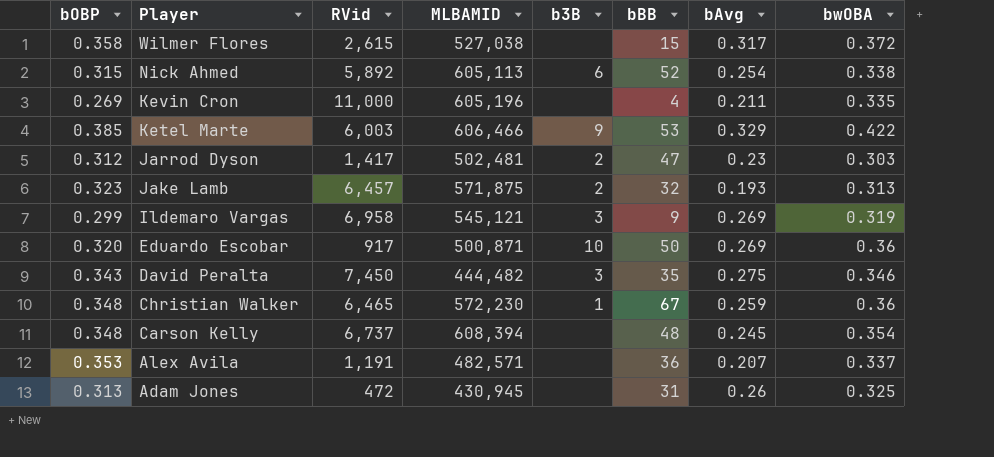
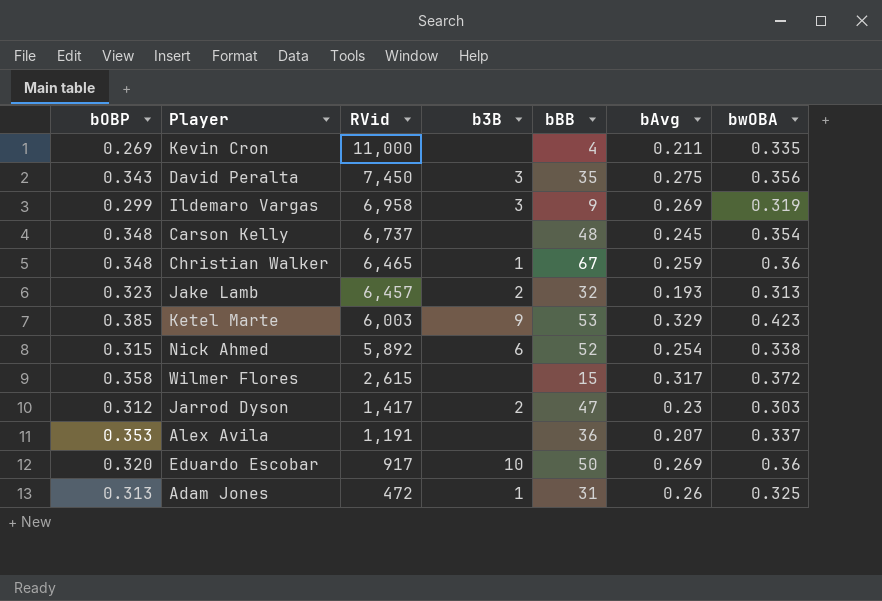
row order: Player descending -> RVid descending
column MLBAMID | position: 4 -> none
David Peralta | bwOBA: 0.346 -> 0.356
Ketel Marte | bwOBA: 0.422 -> 0.423
Adam Jones | b3B: none -> 1

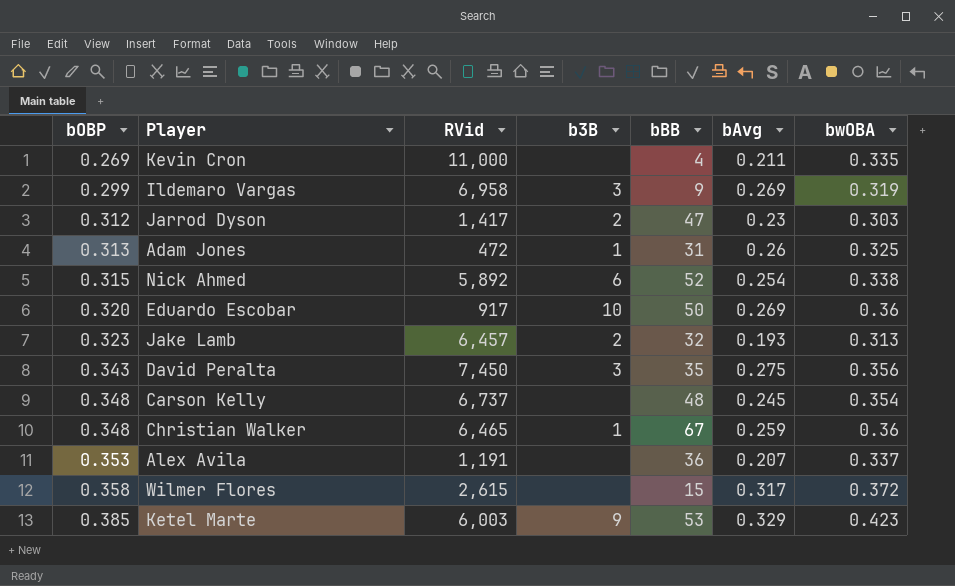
row order: RVid descending -> bOBP ascending

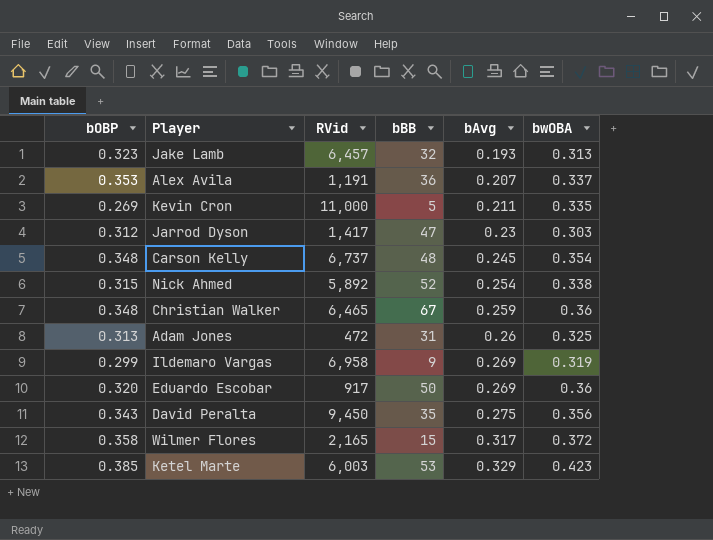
row order: bOBP ascending -> bAvg ascending
column b3B | position: 4 -> none
Kevin Cron | bBB: 4 -> 5
David Peralta | RVid: 7,450 -> 9,450
Wilmer Flores | RVid: 2,615 -> 2,165

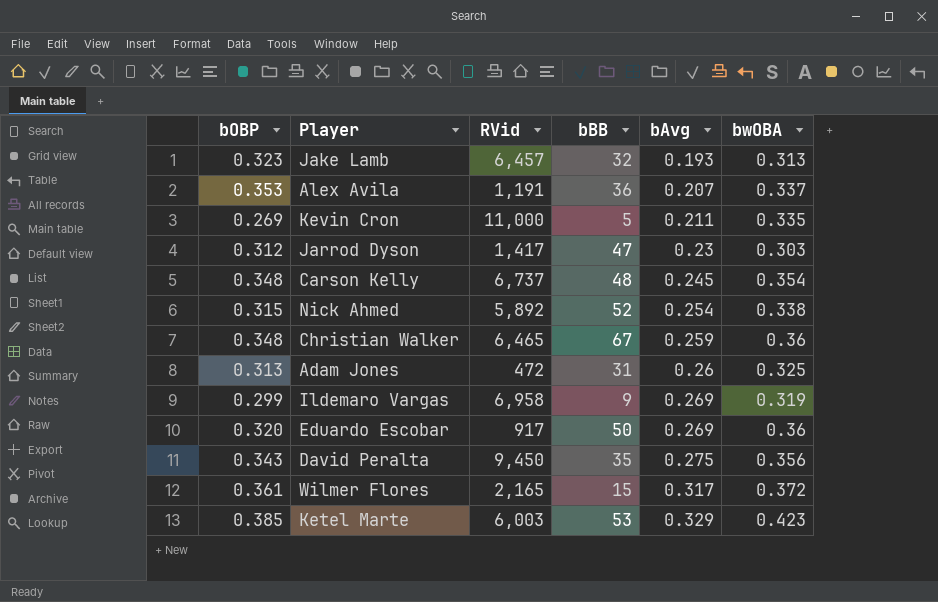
Wilmer Flores | bOBP: 0.358 -> 0.361

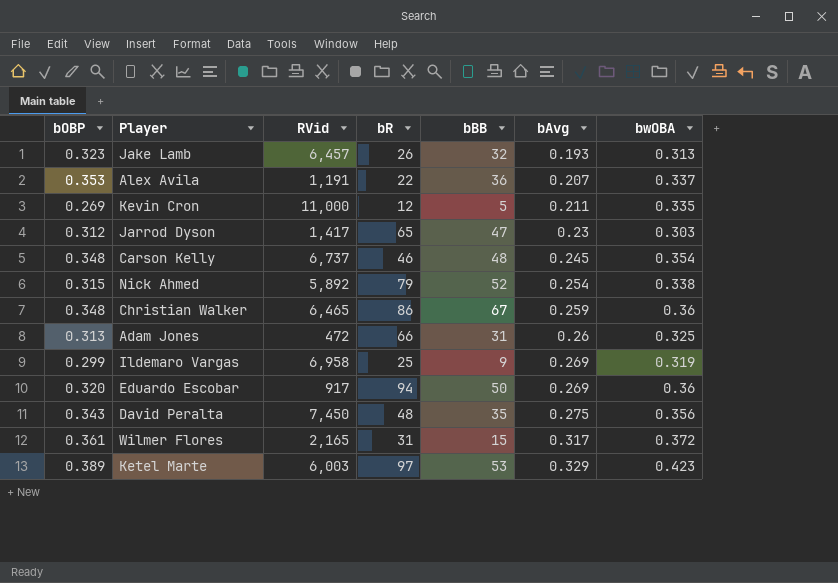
column bR | position: none -> 4
David Peralta | RVid: 9,450 -> 7,450
Ketel Marte | bOBP: 0.385 -> 0.389

